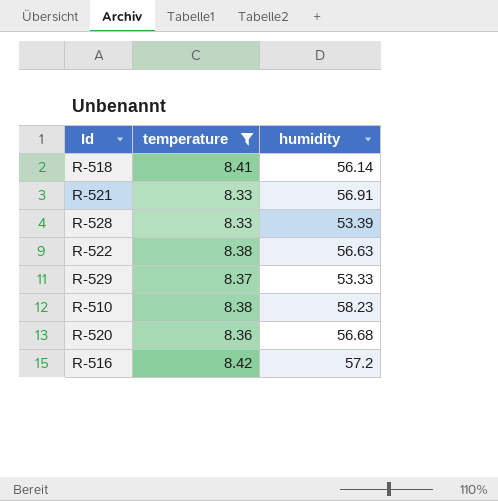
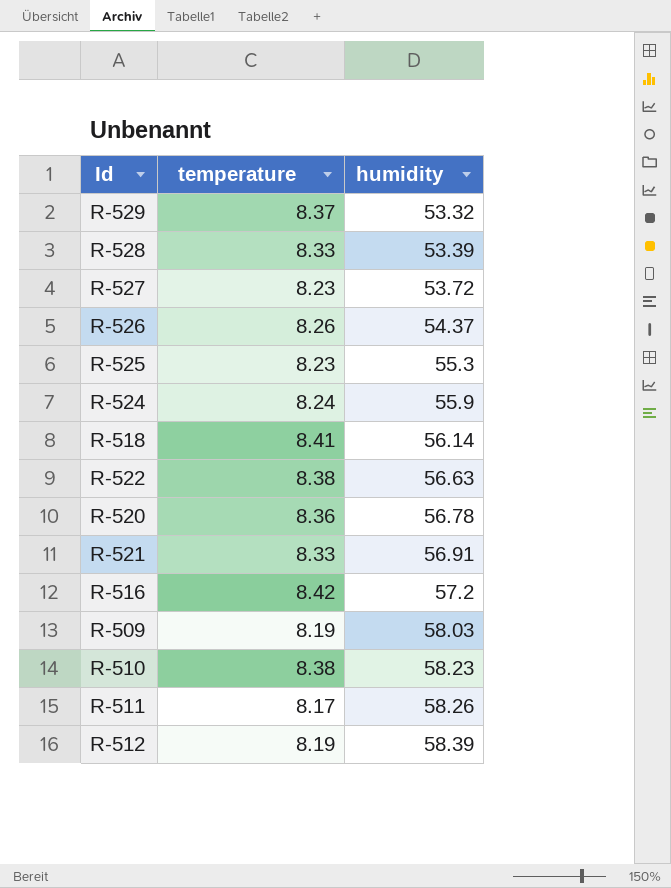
filter: temperature >= 8.33 -> none
row order: none -> humidity ascending
R-529 | humidity: 53.33 -> 53.32
R-520 | humidity: 56.68 -> 56.78

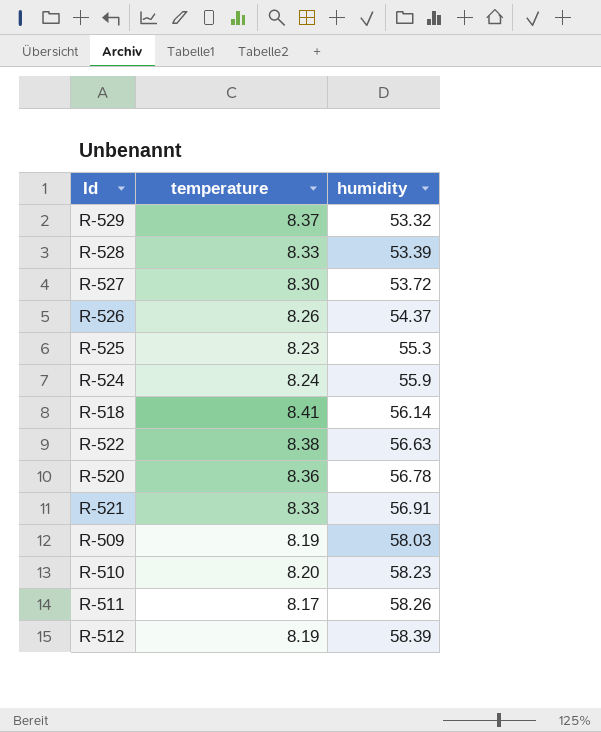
row R-516: 8.42 | 57.2 -> none
R-527 | temperature: 8.23 -> 8.30
R-510 | temperature: 8.38 -> 8.20

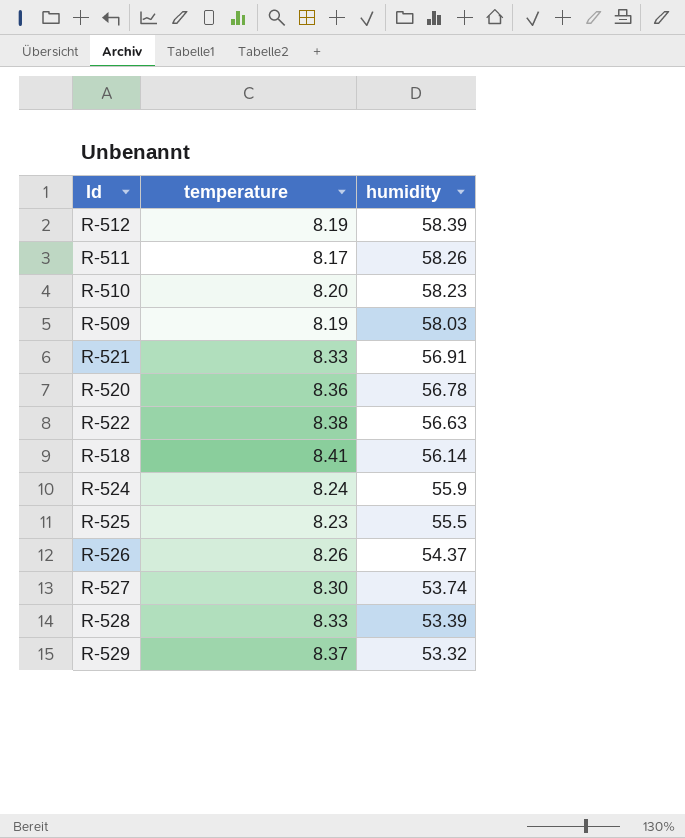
row order: humidity ascending -> humidity descending
R-525 | humidity: 55.3 -> 55.5
R-527 | humidity: 53.72 -> 53.74

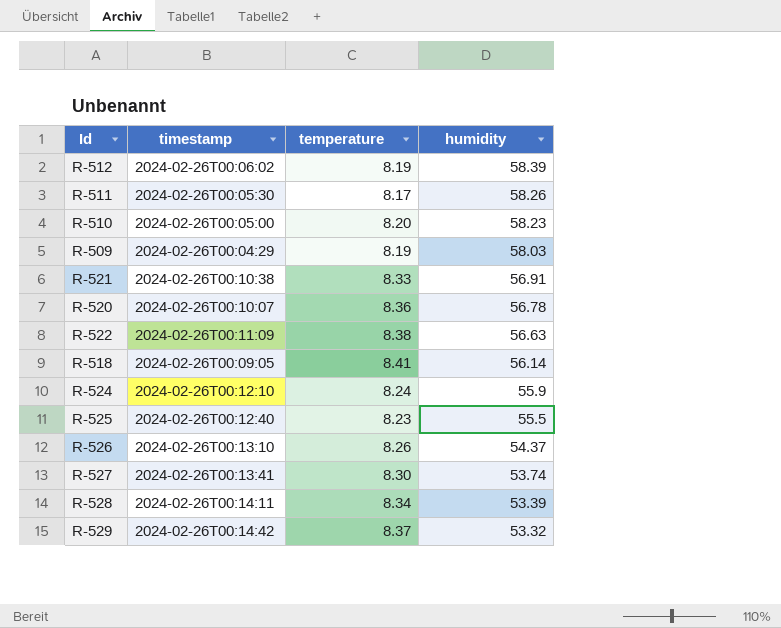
column timestamp | position: none -> 2
R-528 | temperature: 8.33 -> 8.34

